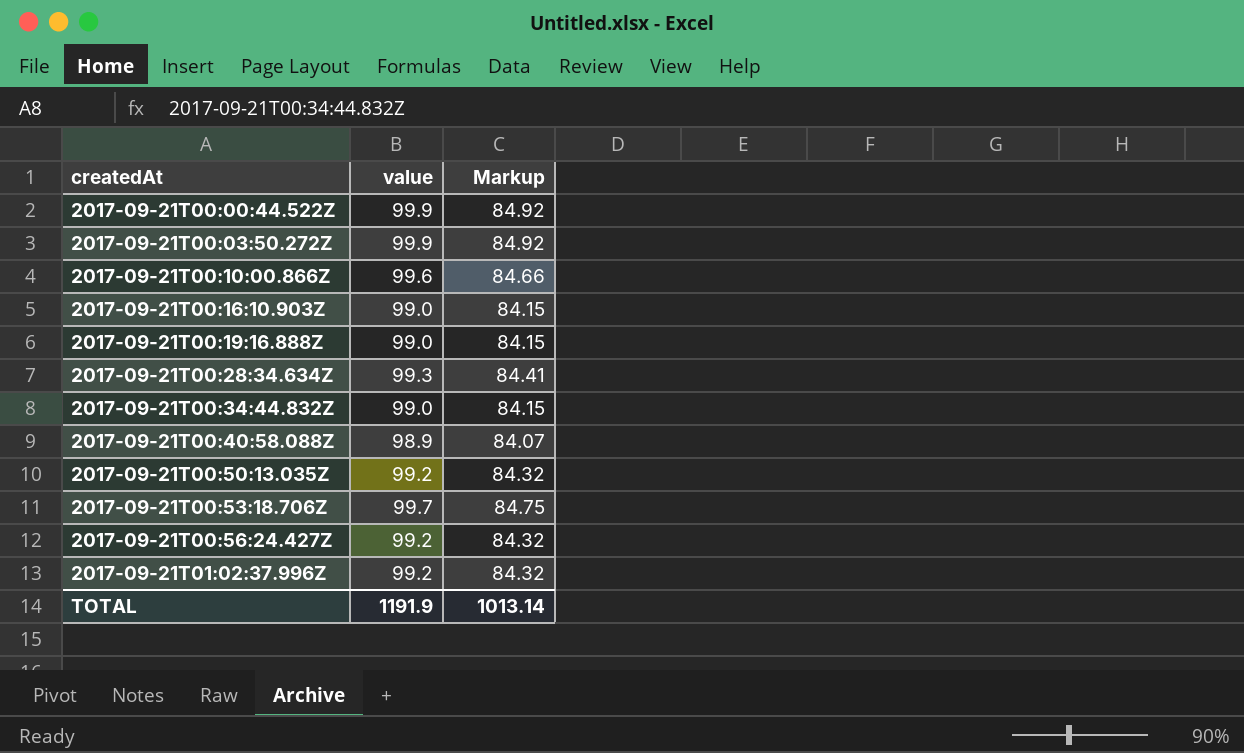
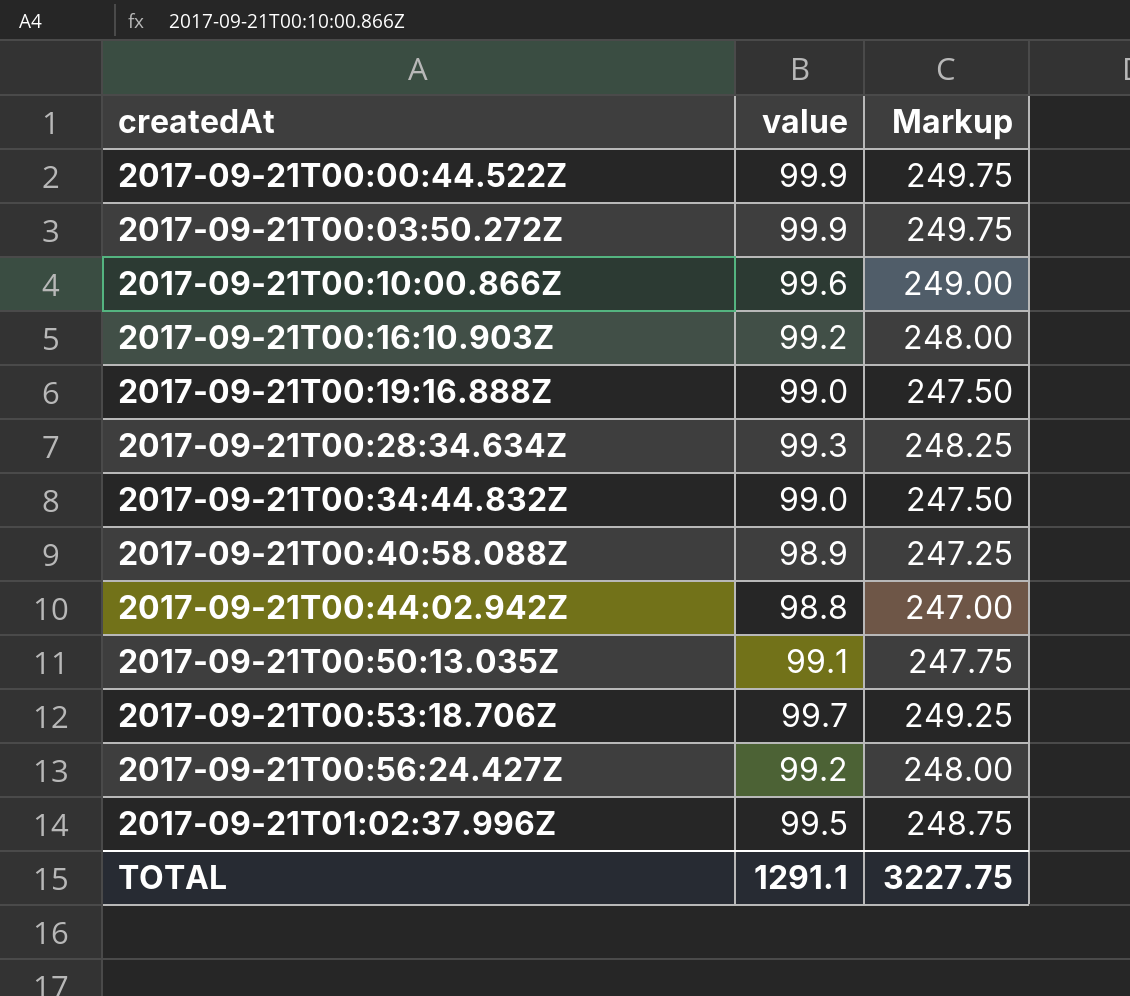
column Markup | formula: [value] * 0.85 -> [value] * 2.5
2017-09-21T00:16:10.903Z | value: 99.0 -> 99.2
row 2017-09-21T00:44:02.942Z: none -> 98.8 | 247.00
2017-09-21T00:50:13.035Z | value: 99.2 -> 99.1
2017-09-21T01:02:37.996Z | value: 99.2 -> 99.5
TOTAL | value: 1191.9 -> 1291.1
TOTAL | Markup: 1013.14 -> 3227.75

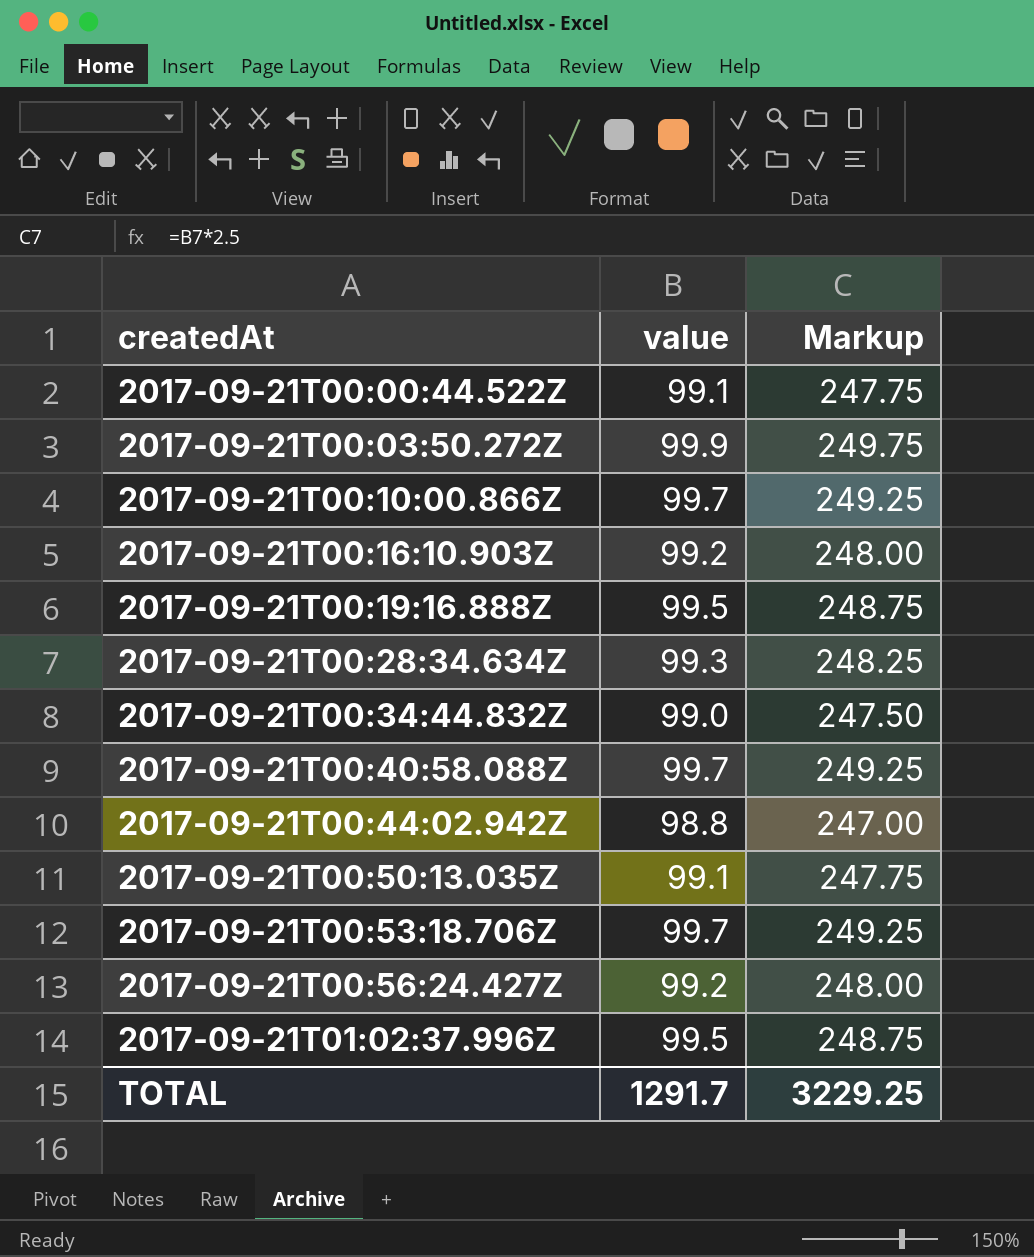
2017-09-21T00:00:44.522Z | value: 99.9 -> 99.1
2017-09-21T00:00:44.522Z | Markup: 249.75 -> 247.75
2017-09-21T00:10:00.866Z | value: 99.6 -> 99.7
2017-09-21T00:10:00.866Z | Markup: 249.00 -> 249.25
2017-09-21T00:19:16.888Z | value: 99.0 -> 99.5
2017-09-21T00:19:16.888Z | Markup: 247.50 -> 248.75
2017-09-21T00:40:58.088Z | value: 98.9 -> 99.7
2017-09-21T00:40:58.088Z | Markup: 247.25 -> 249.25
TOTAL | value: 1291.1 -> 1291.7
TOTAL | Markup: 3227.75 -> 3229.25

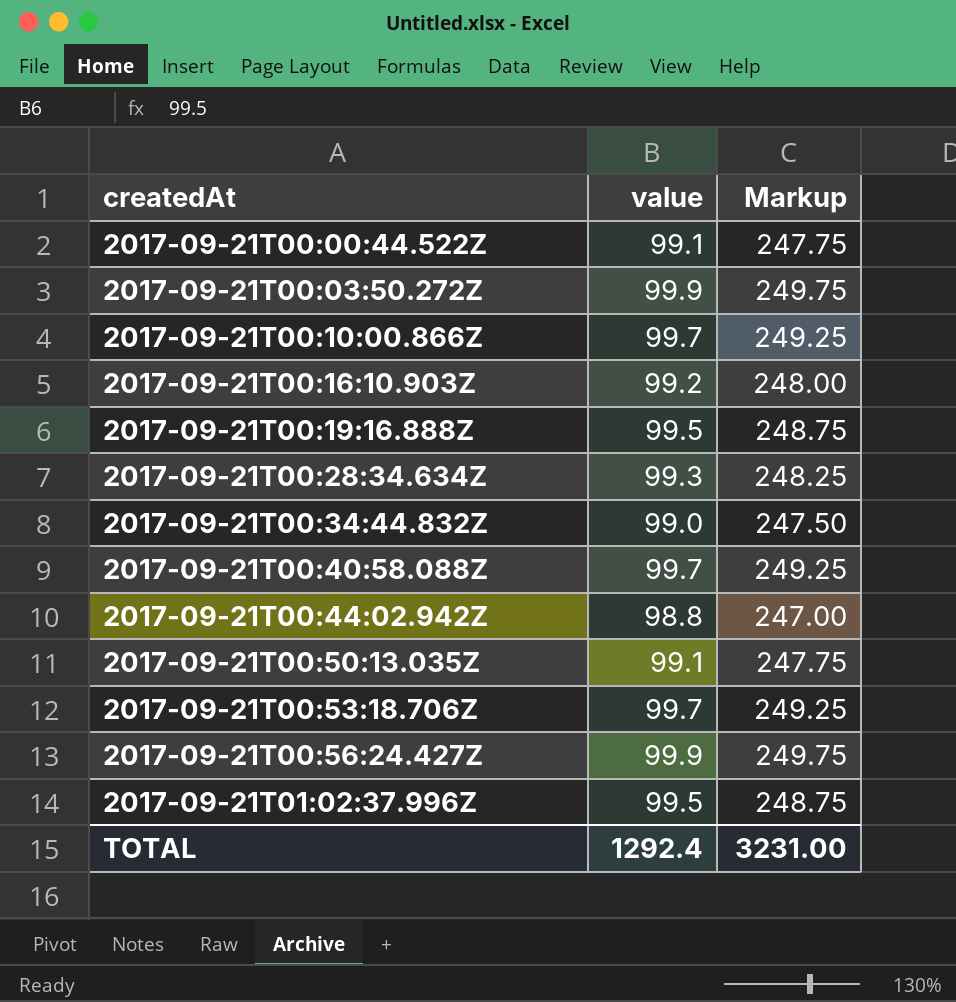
2017-09-21T00:56:24.427Z | value: 99.2 -> 99.9
2017-09-21T00:56:24.427Z | Markup: 248.00 -> 249.75
TOTAL | value: 1291.7 -> 1292.4
TOTAL | Markup: 3229.25 -> 3231.00

